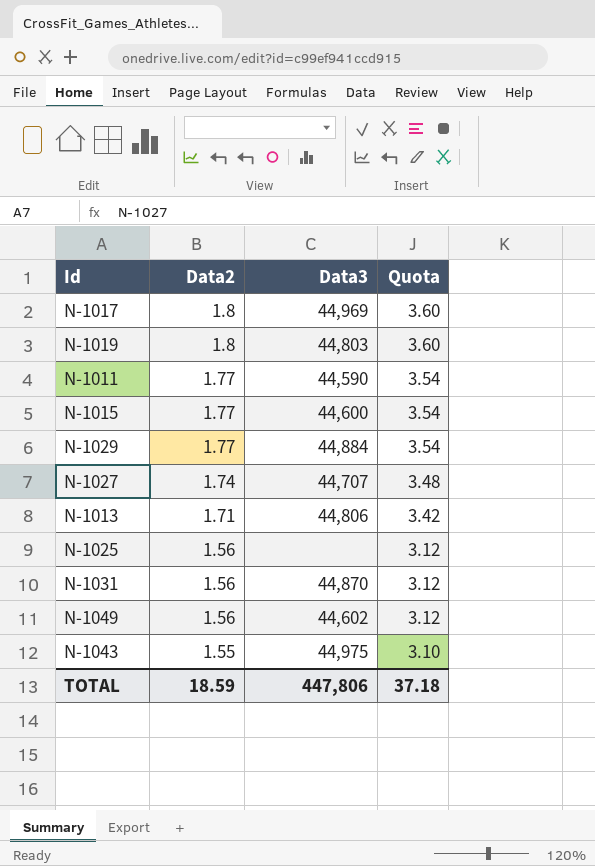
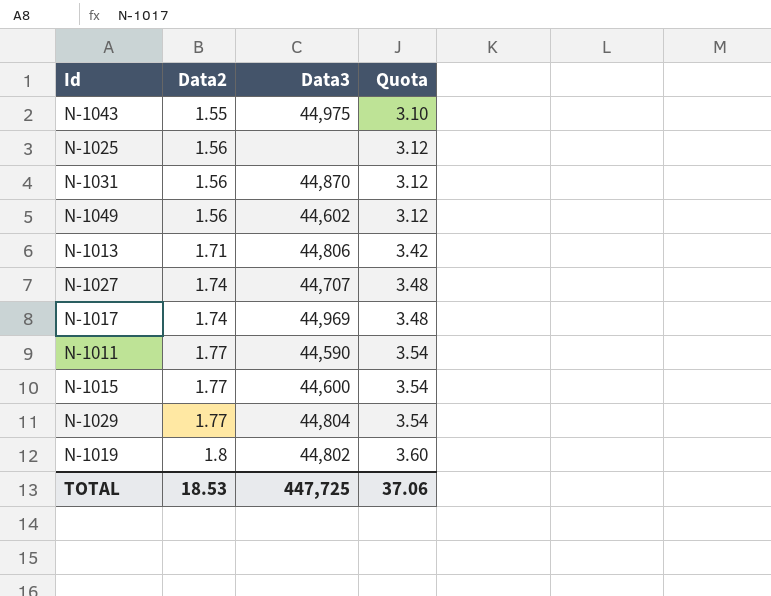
row order: Data2 descending -> Data2 ascending
N-1017 | Data2: 1.8 -> 1.74
N-1017 | Quota: 3.60 -> 3.48
N-1029 | Data3: 44,884 -> 44,804
N-1019 | Data3: 44,803 -> 44,802
TOTAL | Data2: 18.59 -> 18.53
TOTAL | Data3: 447,806 -> 447,725
TOTAL | Quota: 37.18 -> 37.06

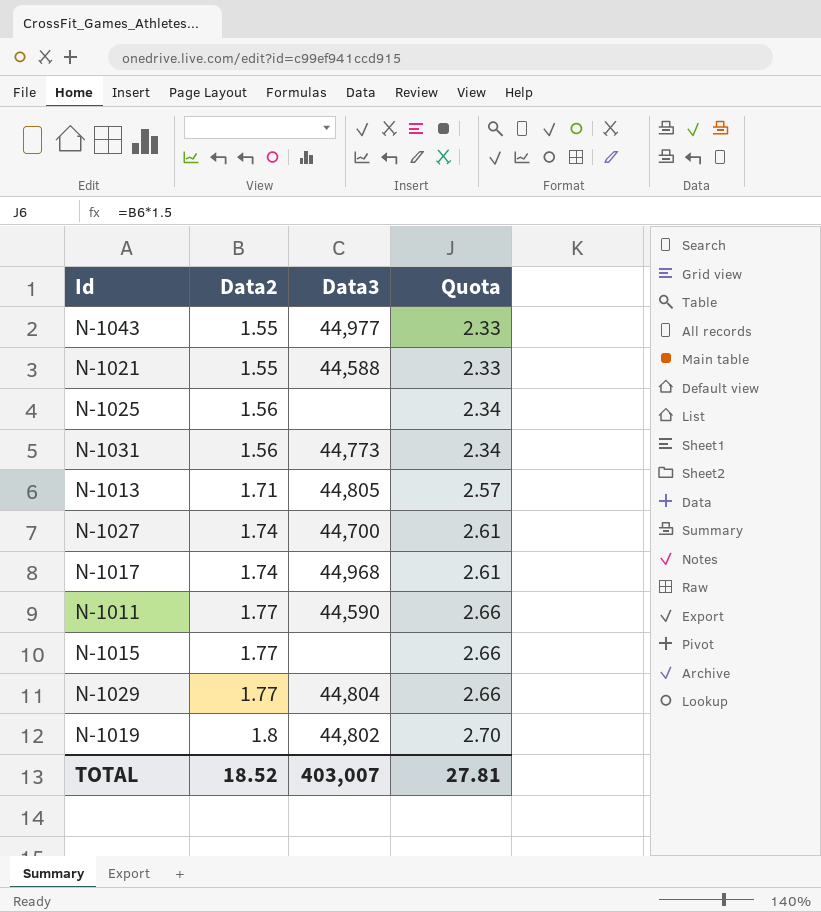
column Quota | formula: [Data2] * 2 -> [Data2] * 1.5
row N-1049: 1.56 | 44,602 | 3.12 -> none
N-1043 | Data3: 44,975 -> 44,977
row N-1021: none -> 1.55 | 44,588 | 2.33
N-1031 | Data3: 44,870 -> 44,773
N-1013 | Data3: 44,806 -> 44,805
N-1027 | Data3: 44,707 -> 44,700
N-1017 | Data3: 44,969 -> 44,968
N-1015 | Data3: 44,600 -> none
TOTAL | Data2: 18.53 -> 18.52
TOTAL | Data3: 447,725 -> 403,007
TOTAL | Quota: 37.06 -> 27.81

